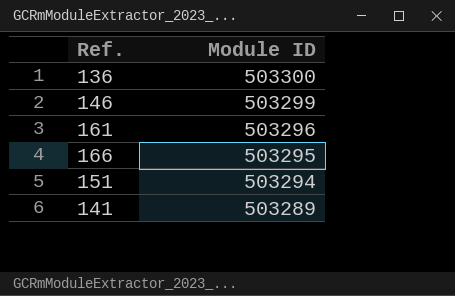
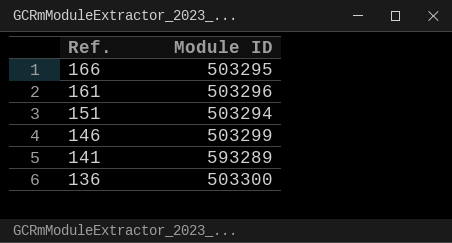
row order: Module ID descending -> Ref. descending
141 | Module ID: 503289 -> 593289

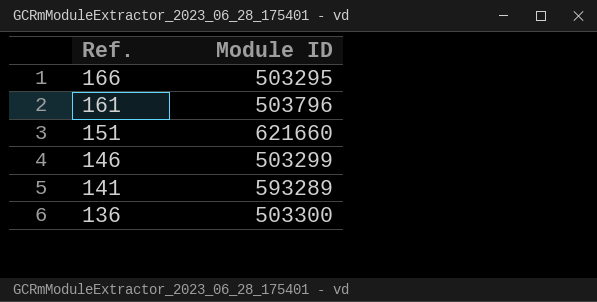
161 | Module ID: 503296 -> 503796
151 | Module ID: 503294 -> 621660

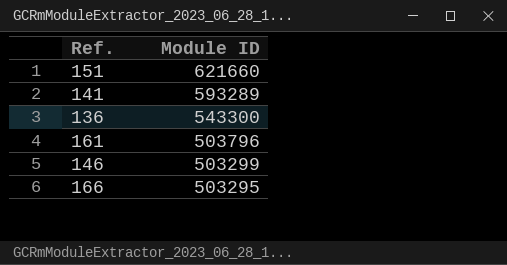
row order: Ref. descending -> Module ID descending
136 | Module ID: 503300 -> 543300

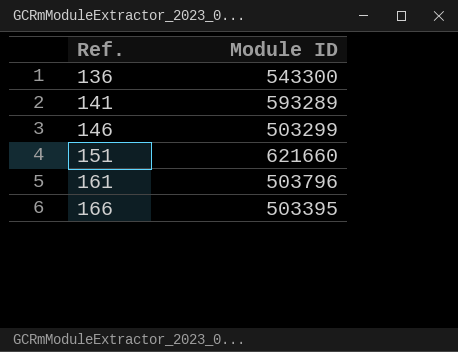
row order: Module ID descending -> Ref. ascending
166 | Module ID: 503295 -> 503395

